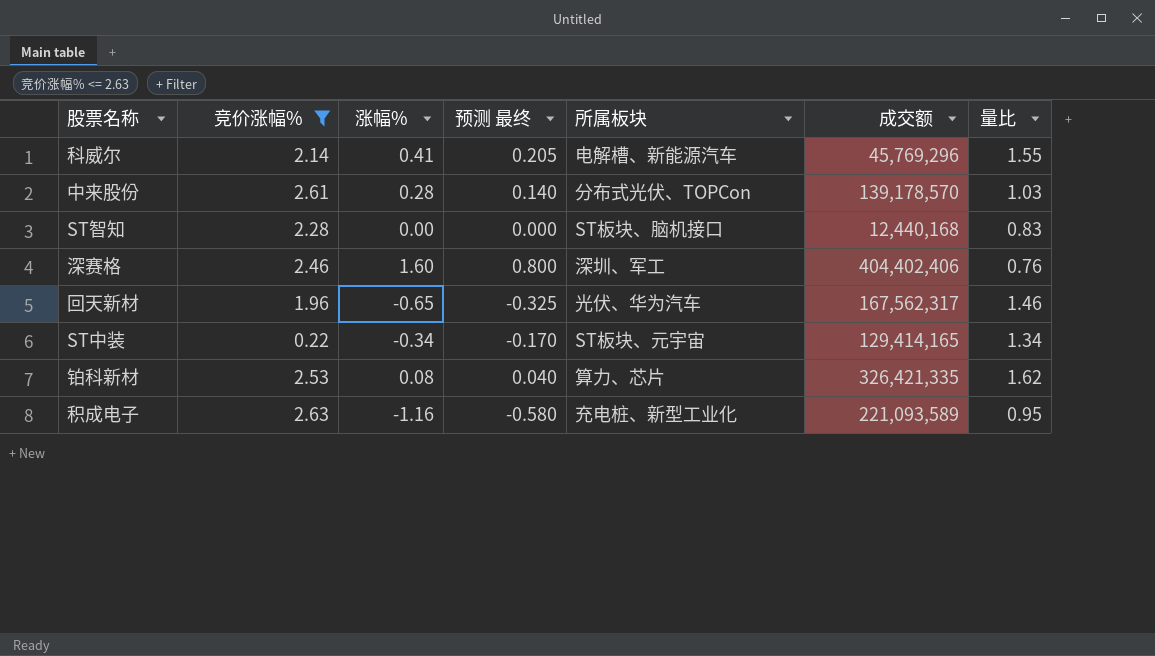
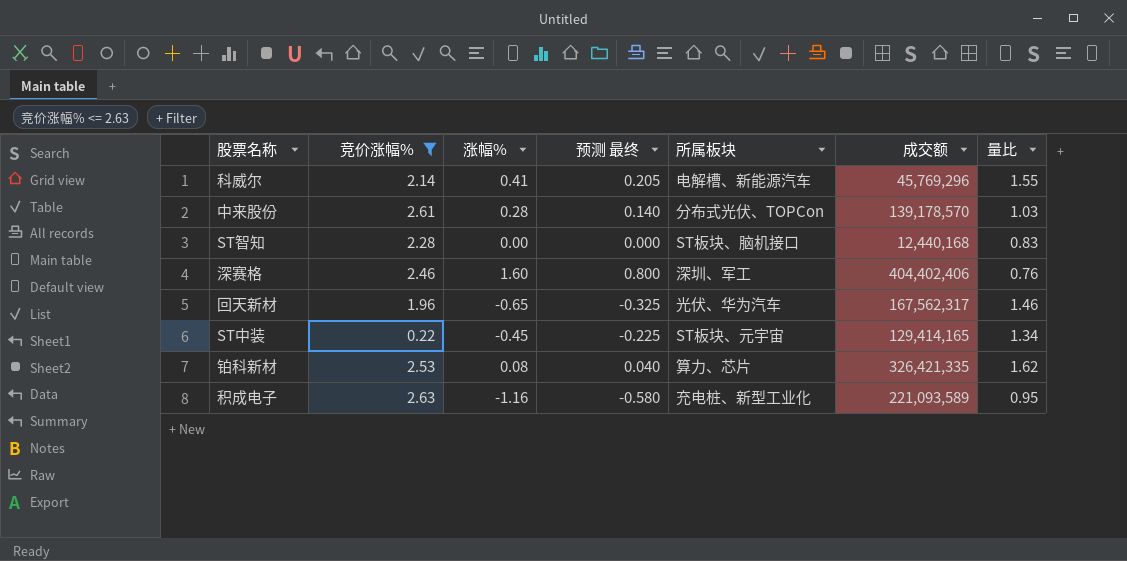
ST中装 | 涨幅%: -0.34 -> -0.45
ST中装 | 预测 最终: -0.170 -> -0.225

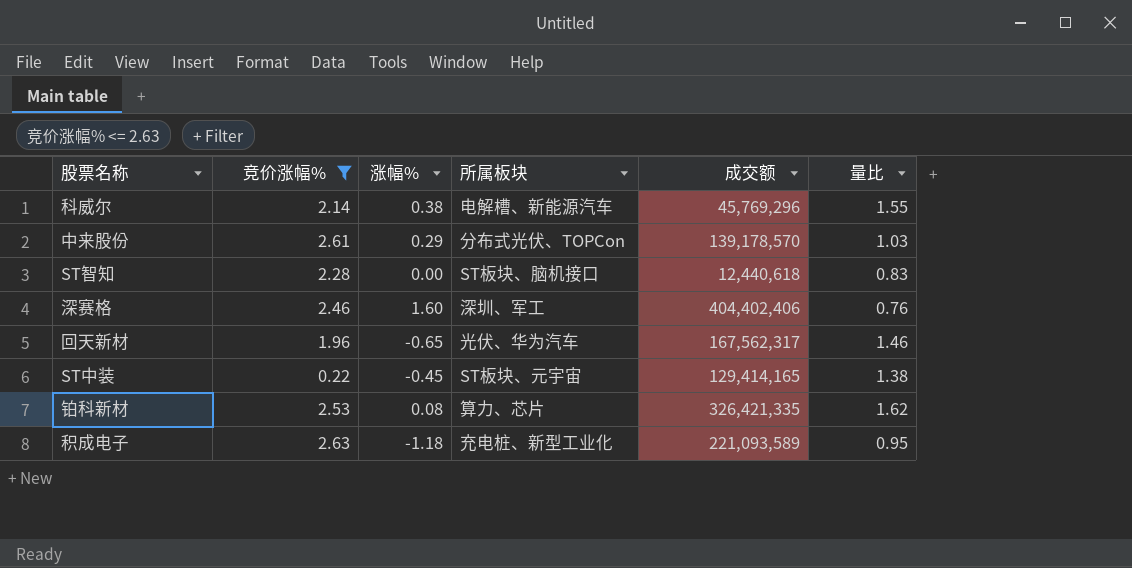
column 预测 最终 | formula: [涨幅%] * 0.5 -> none
科威尔 | 涨幅%: 0.41 -> 0.38
中来股份 | 涨幅%: 0.28 -> 0.29
ST智知 | 成交额: 12,440,168 -> 12,440,618
ST中装 | 量比: 1.34 -> 1.38
积成电子 | 涨幅%: -1.16 -> -1.18

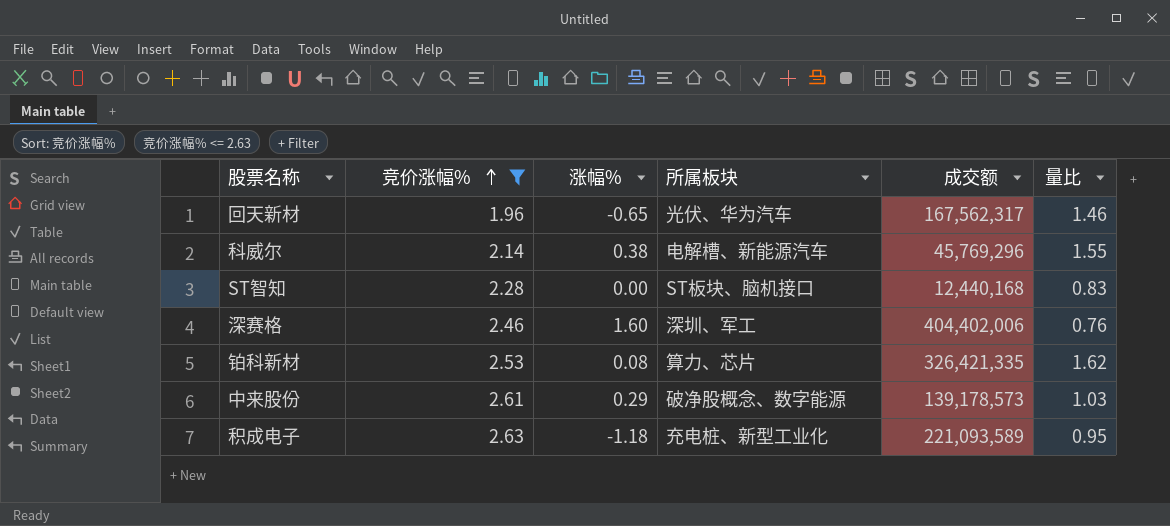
row order: none -> 竞价涨幅% ascending
row ST中装: 0.22 | -0.45 | ST板块、元宇宙 | 129,414,165 | 1.38 -> none
ST智知 | 成交额: 12,440,618 -> 12,440,168
深赛格 | 成交额: 404,402,406 -> 404,402,006
中来股份 | 所属板块: 分布式光伏、TOPCon -> 破净股概念、数字能源
中来股份 | 成交额: 139,178,570 -> 139,178,573

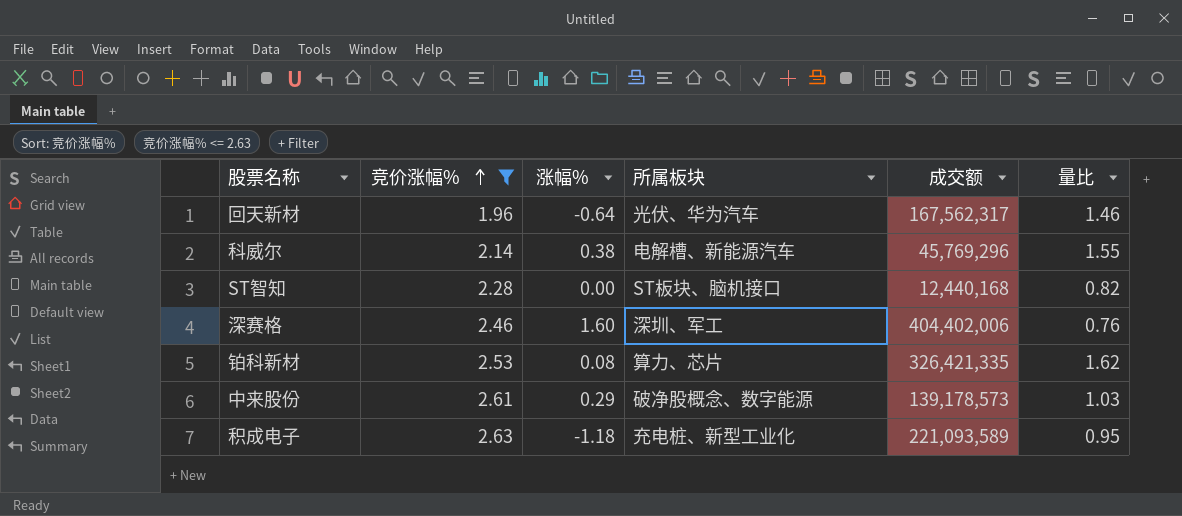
回天新材 | 涨幅%: -0.65 -> -0.64
ST智知 | 量比: 0.83 -> 0.82

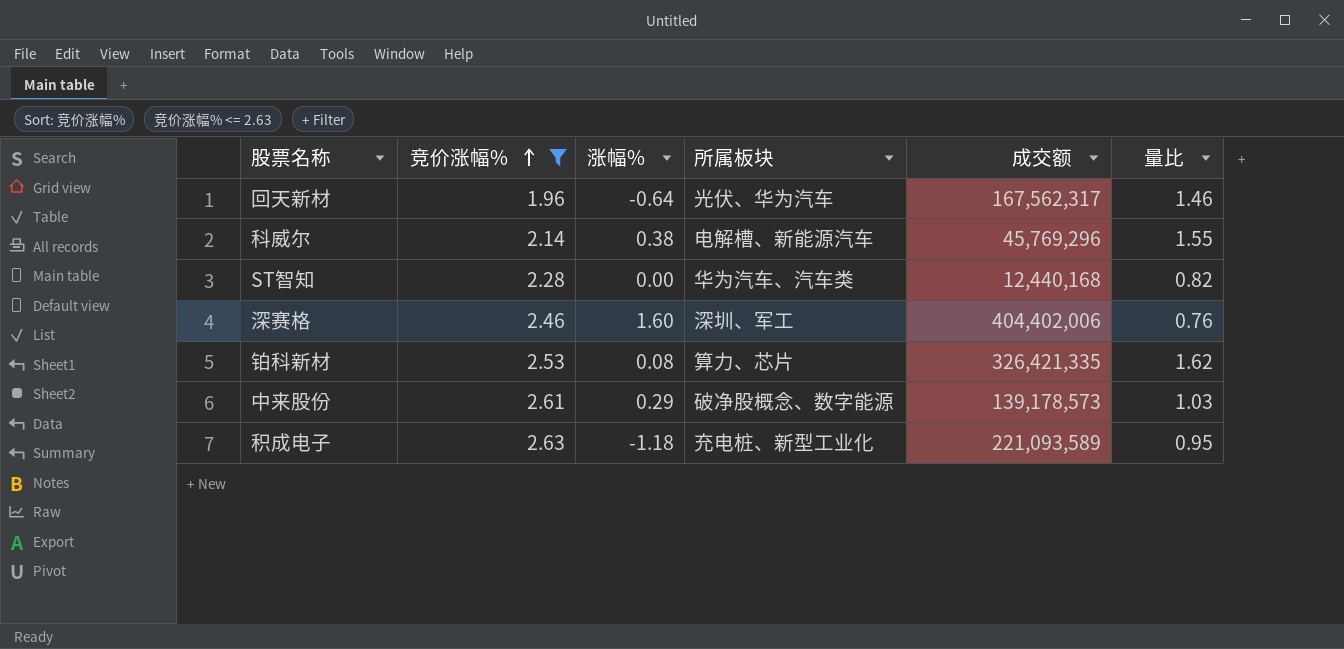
ST智知 | 所属板块: ST板块、脑机接口 -> 华为汽车、汽车类

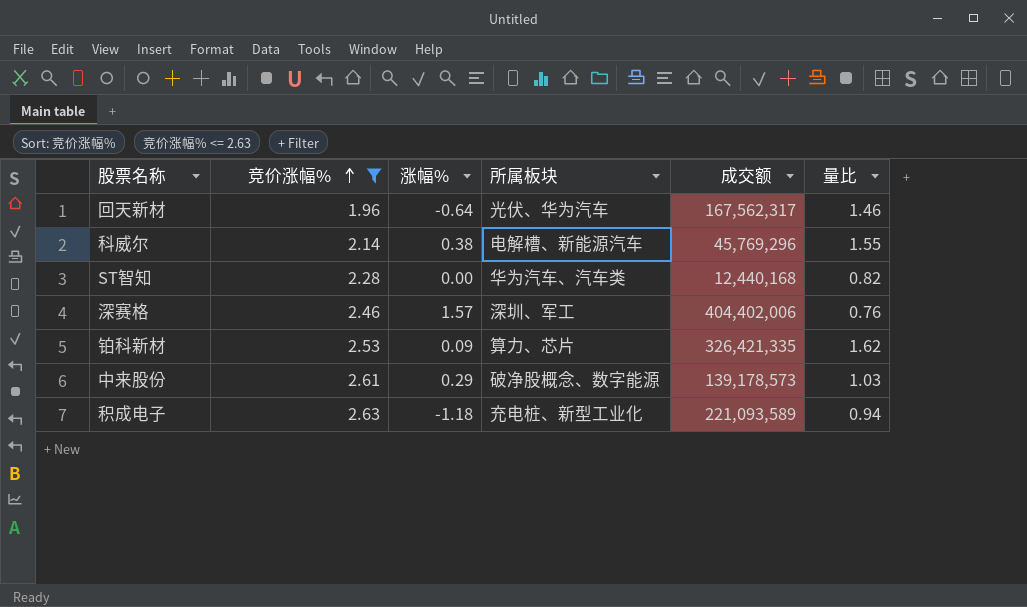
深赛格 | 涨幅%: 1.60 -> 1.57
铂科新材 | 涨幅%: 0.08 -> 0.09
积成电子 | 量比: 0.95 -> 0.94

